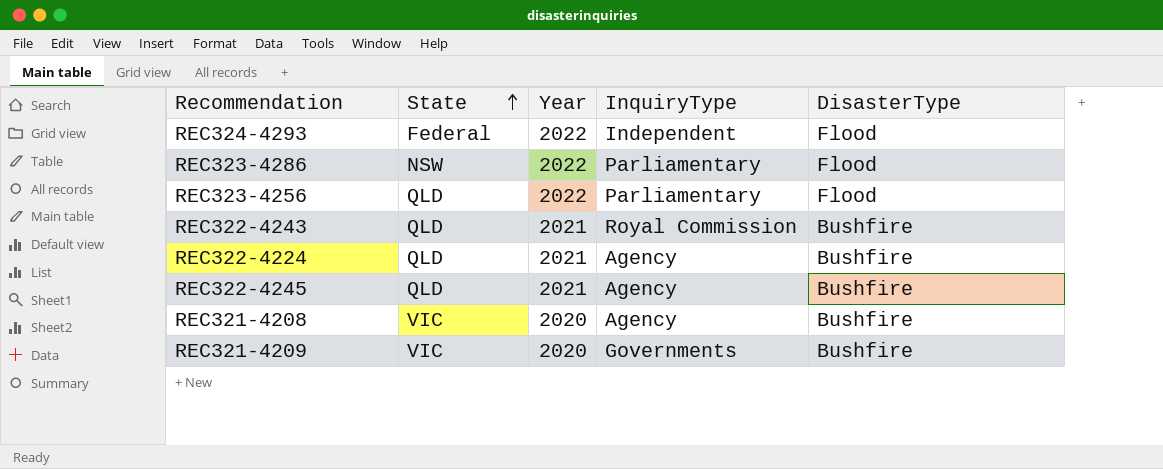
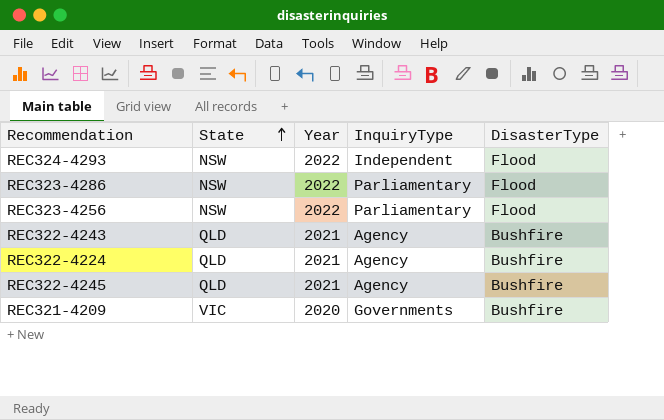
row REC321-4208: VIC | 2020 | Agency | Bushfire -> none
REC324-4293 | State: Federal -> NSW
REC323-4256 | State: QLD -> NSW
REC322-4243 | InquiryType: Royal Commission -> Agency

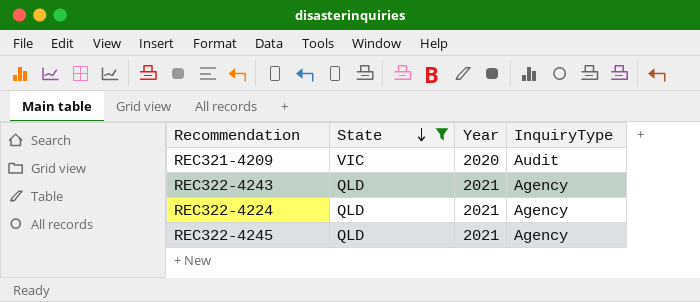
filter: none -> State != NSW
row order: State ascending -> State descending
column DisasterType | position: 5 -> none
REC321-4209 | InquiryType: Governments -> Audit

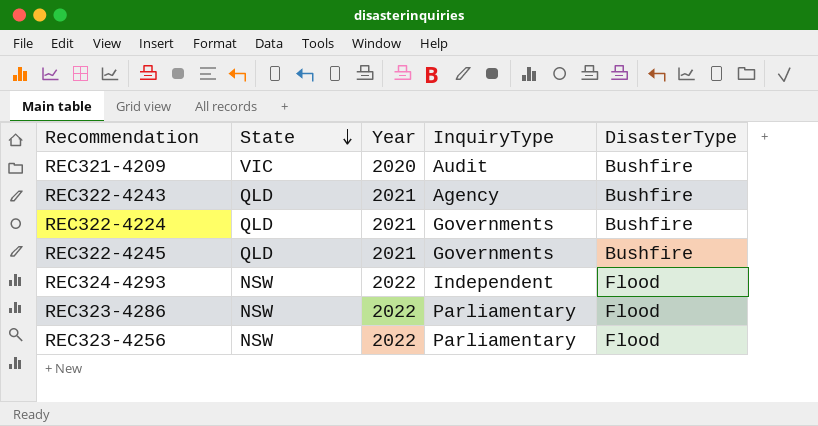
filter: State != NSW -> none
column DisasterType | position: none -> 5
REC322-4224 | InquiryType: Agency -> Governments
REC322-4245 | InquiryType: Agency -> Governments

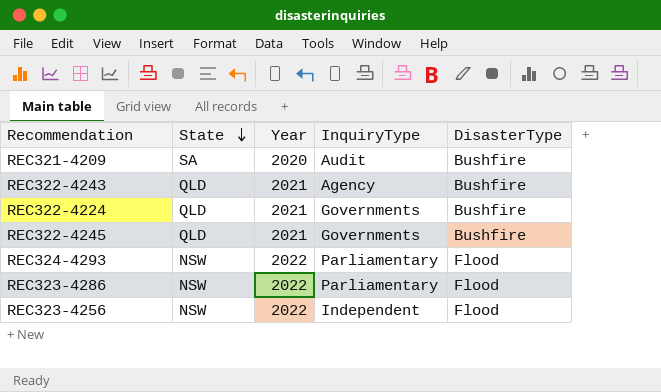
REC321-4209 | State: VIC -> SA
REC324-4293 | InquiryType: Independent -> Parliamentary
REC323-4256 | InquiryType: Parliamentary -> Independent

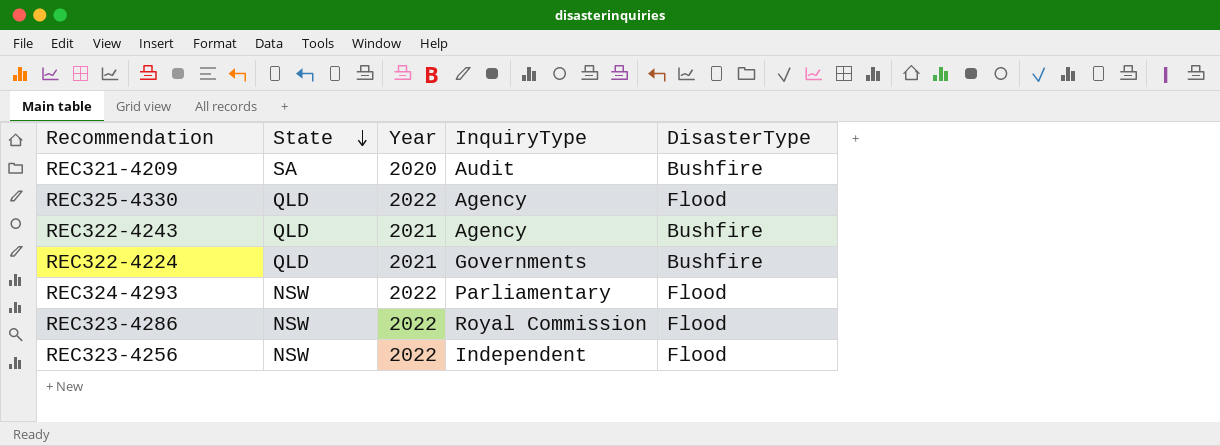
row REC322-4245: QLD | 2021 | Governments | Bushfire -> none
row REC325-4330: none -> QLD | 2022 | Agency | Flood
REC323-4286 | InquiryType: Parliamentary -> Royal Commission

